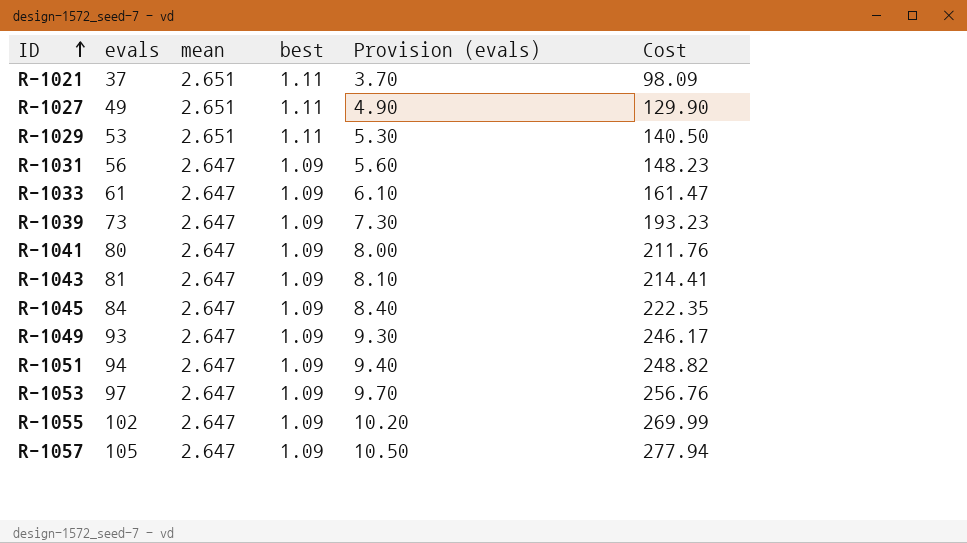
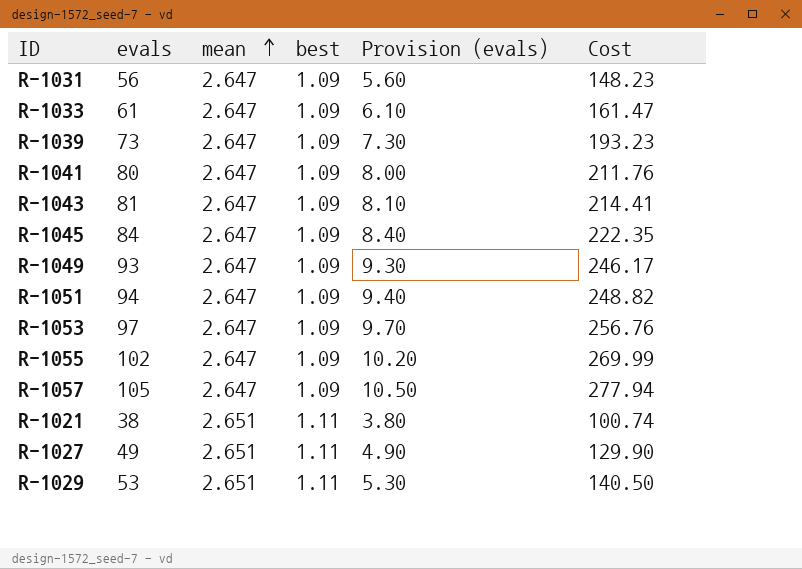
row order: ID ascending -> mean ascending
R-1021 | evals: 37 -> 38
R-1021 | Provision (evals): 3.70 -> 3.80
R-1021 | Cost: 98.09 -> 100.74

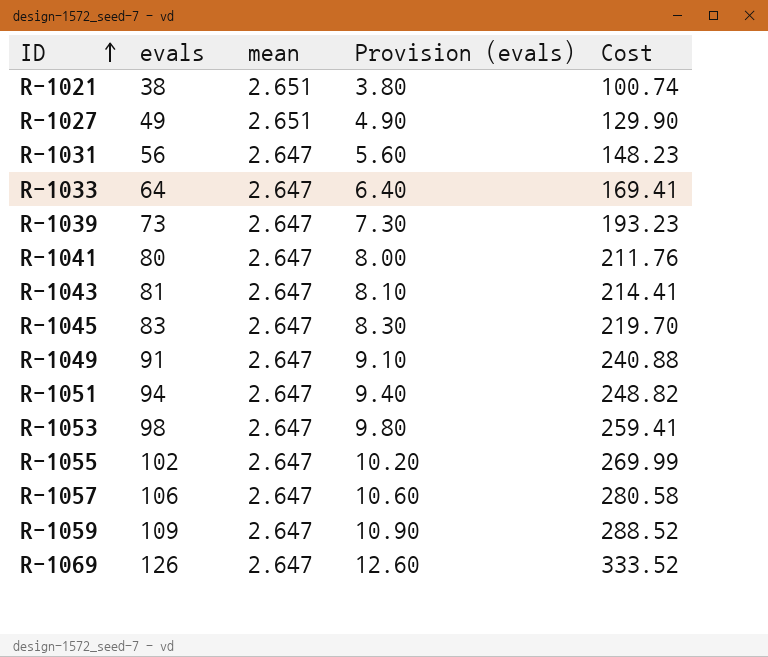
row order: mean ascending -> ID ascending
column best | position: 4 -> none
row R-1029: 53 | 2.651 | 1.11 | 5.30 | 140.50 -> none
R-1033 | evals: 61 -> 64
R-1033 | Provision (evals): 6.10 -> 6.40
R-1033 | Cost: 161.47 -> 169.41
R-1045 | evals: 84 -> 83
R-1045 | Provision (evals): 8.40 -> 8.30
R-1045 | Cost: 222.35 -> 219.70
R-1049 | evals: 93 -> 91
R-1049 | Provision (evals): 9.30 -> 9.10
R-1049 | Cost: 246.17 -> 240.88
R-1053 | evals: 97 -> 98
R-1053 | Provision (evals): 9.70 -> 9.80
R-1053 | Cost: 256.76 -> 259.41
R-1057 | evals: 105 -> 106
R-1057 | Provision (evals): 10.50 -> 10.60
R-1057 | Cost: 277.94 -> 280.58
row R-1059: none -> 109 | 2.647 | 10.90 | 288.52
row R-1069: none -> 126 | 2.647 | 12.60 | 333.52

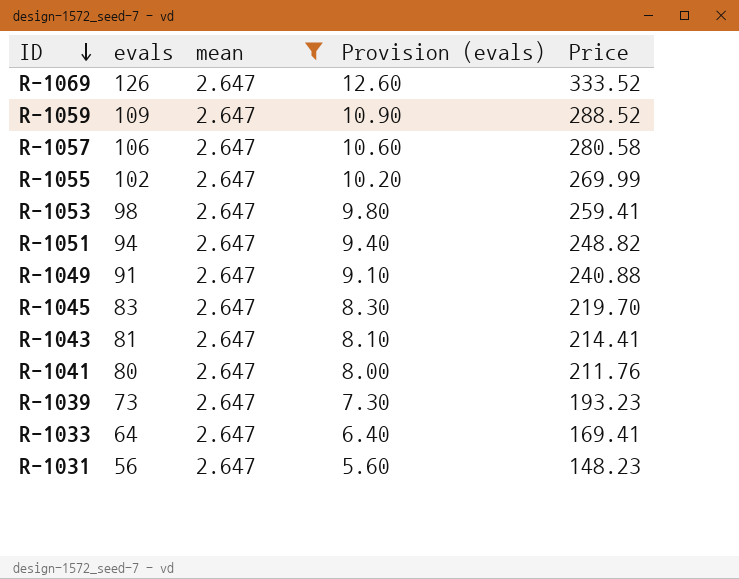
filter: none -> mean = 2.647
row order: ID ascending -> ID descending
column name: Cost -> Price

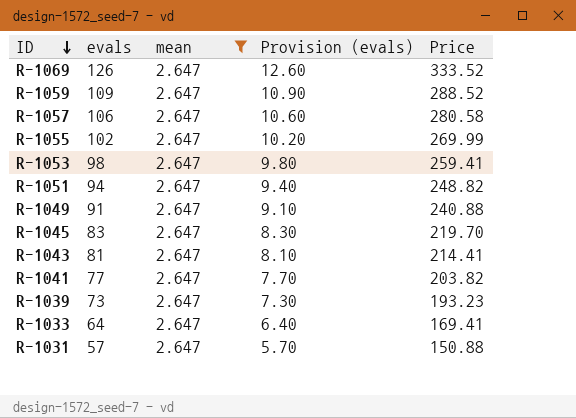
R-1041 | evals: 80 -> 77
R-1041 | Provision (evals): 8.00 -> 7.70
R-1041 | Price: 211.76 -> 203.82
R-1031 | evals: 56 -> 57
R-1031 | Provision (evals): 5.60 -> 5.70
R-1031 | Price: 148.23 -> 150.88

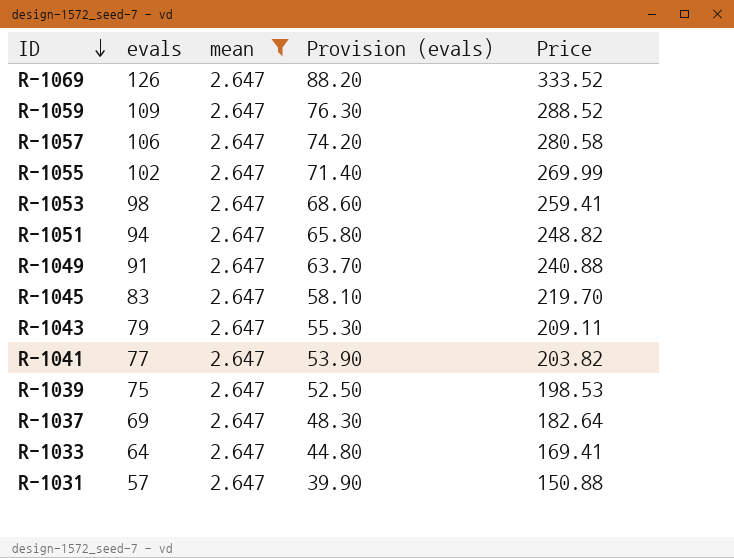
column Provision (evals) | formula: [evals] * 0.1 -> [evals] * 0.7
R-1043 | evals: 81 -> 79
R-1043 | Price: 214.41 -> 209.11
R-1039 | evals: 73 -> 75
R-1039 | Price: 193.23 -> 198.53
row R-1037: none -> 69 | 2.647 | 48.30 | 182.64

